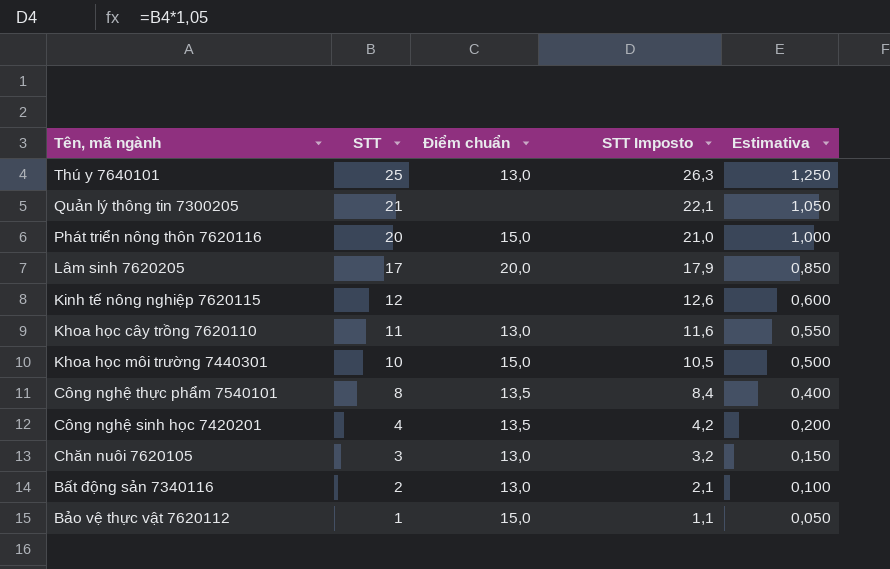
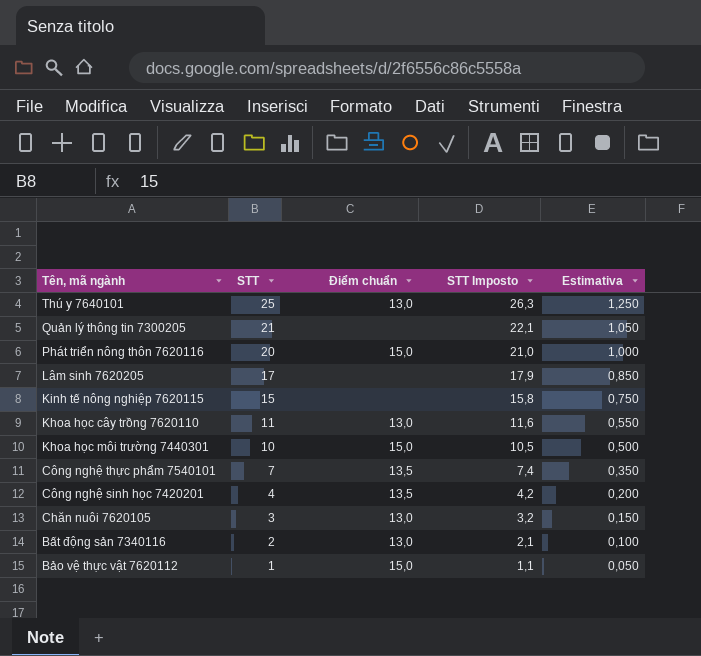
Lâm sinh 7620205 | Điểm chuẩn: 20,0 -> none
Kinh tế nông nghiệp 7620115 | STT: 12 -> 15
Kinh tế nông nghiệp 7620115 | STT Imposto: 12,6 -> 15,8
Kinh tế nông nghiệp 7620115 | Estimativa: 0,600 -> 0,750
Công nghệ thực phẩm 7540101 | STT: 8 -> 7
Công nghệ thực phẩm 7540101 | STT Imposto: 8,4 -> 7,4
Công nghệ thực phẩm 7540101 | Estimativa: 0,400 -> 0,350

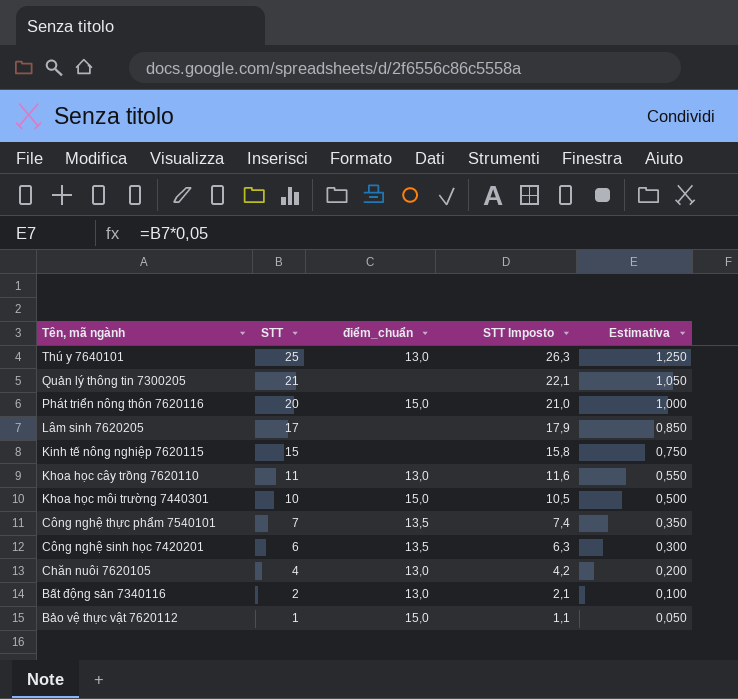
column name: Điểm chuẩn -> điểm_chuẩn
Công nghệ sinh học 7420201 | STT: 4 -> 6
Công nghệ sinh học 7420201 | STT Imposto: 4,2 -> 6,3
Công nghệ sinh học 7420201 | Estimativa: 0,200 -> 0,300
Chăn nuôi 7620105 | STT: 3 -> 4
Chăn nuôi 7620105 | STT Imposto: 3,2 -> 4,2
Chăn nuôi 7620105 | Estimativa: 0,150 -> 0,200

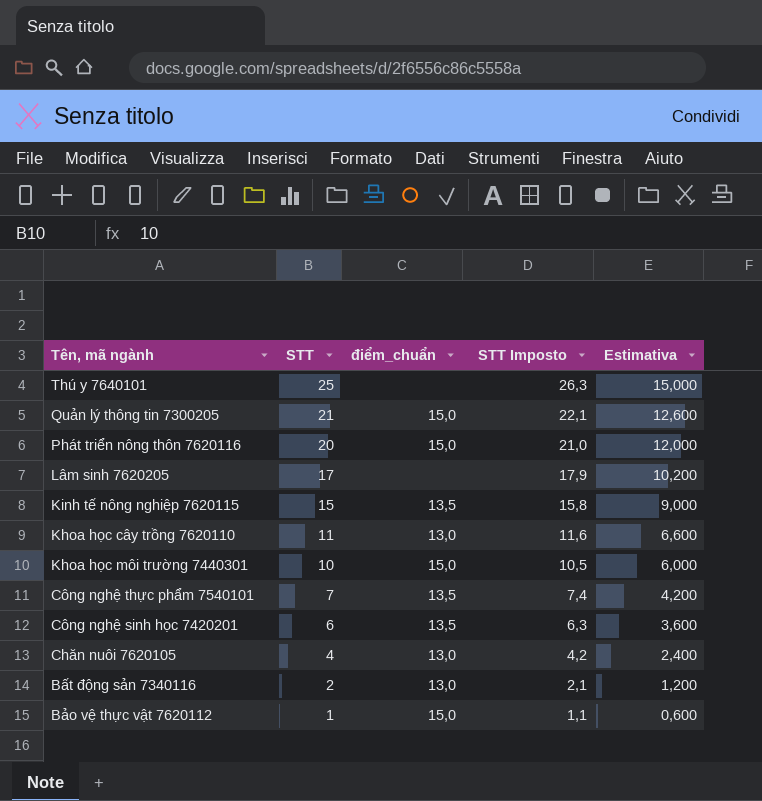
column Estimativa | formula: [STT] * 0,05 -> [STT] * 0,6
Thú y 7640101 | điểm_chuẩn: 13,0 -> none
Quản lý thông tin 7300205 | điểm_chuẩn: none -> 15,0
Kinh tế nông nghiệp 7620115 | điểm_chuẩn: none -> 13,5

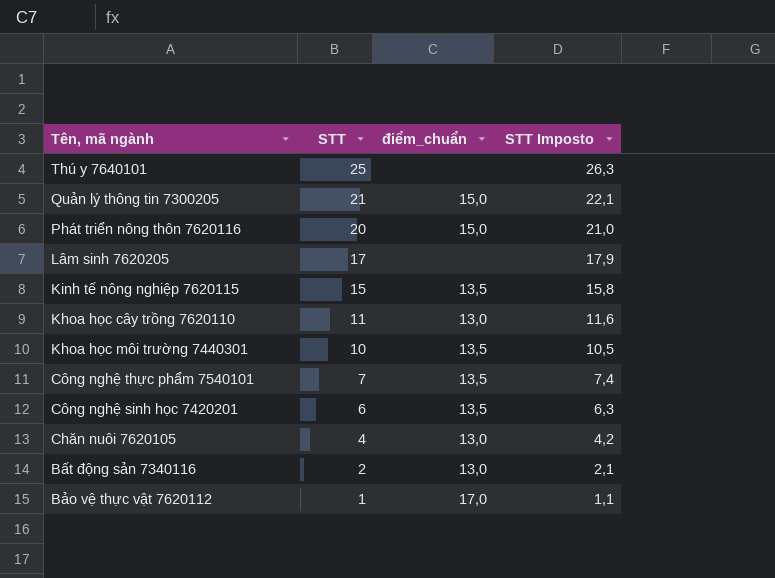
column Estimativa | formula: [STT] * 0,6 -> none
Khoa học môi trường 7440301 | điểm_chuẩn: 15,0 -> 13,5
Bảo vệ thực vật 7620112 | điểm_chuẩn: 15,0 -> 17,0

